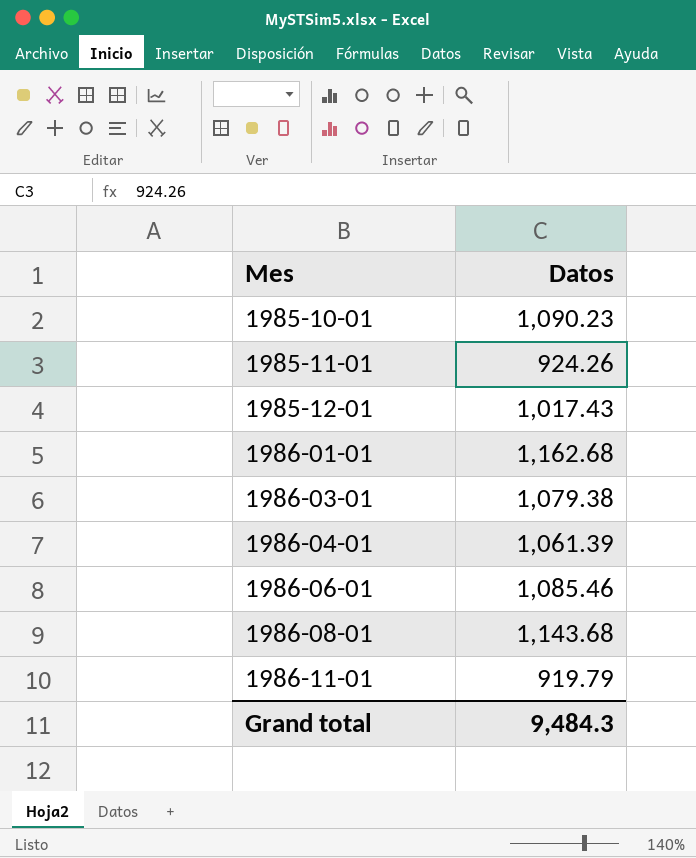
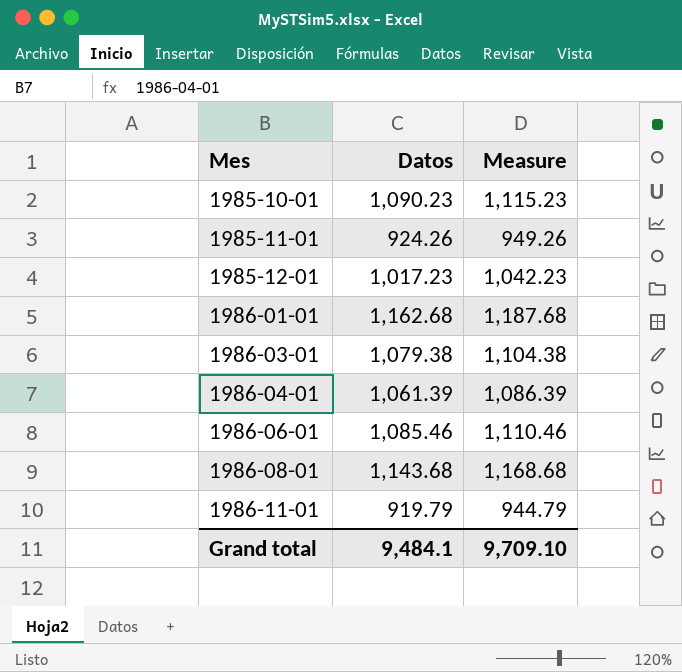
column Measure | formula: none -> [Datos] + 25
1985-12-01 | Datos: 1,017.43 -> 1,017.23
Grand total | Datos: 9,484.3 -> 9,484.1

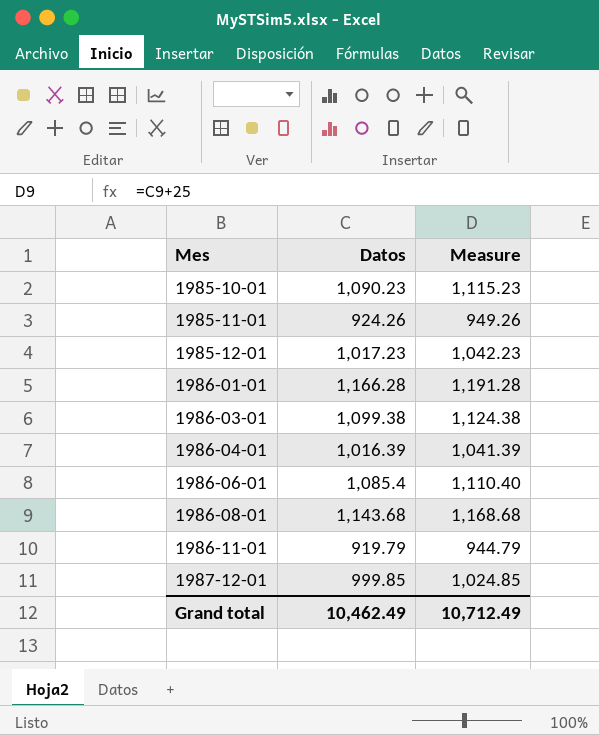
1986-01-01 | Datos: 1,162.68 -> 1,166.28
1986-01-01 | Measure: 1,187.68 -> 1,191.28
1986-03-01 | Datos: 1,079.38 -> 1,099.38
1986-03-01 | Measure: 1,104.38 -> 1,124.38
1986-04-01 | Datos: 1,061.39 -> 1,016.39
1986-04-01 | Measure: 1,086.39 -> 1,041.39
1986-06-01 | Datos: 1,085.46 -> 1,085.4
1986-06-01 | Measure: 1,110.46 -> 1,110.40
row 1987-12-01: none -> 999.85 | 1,024.85
Grand total | Datos: 9,484.1 -> 10,462.49
Grand total | Measure: 9,709.10 -> 10,712.49

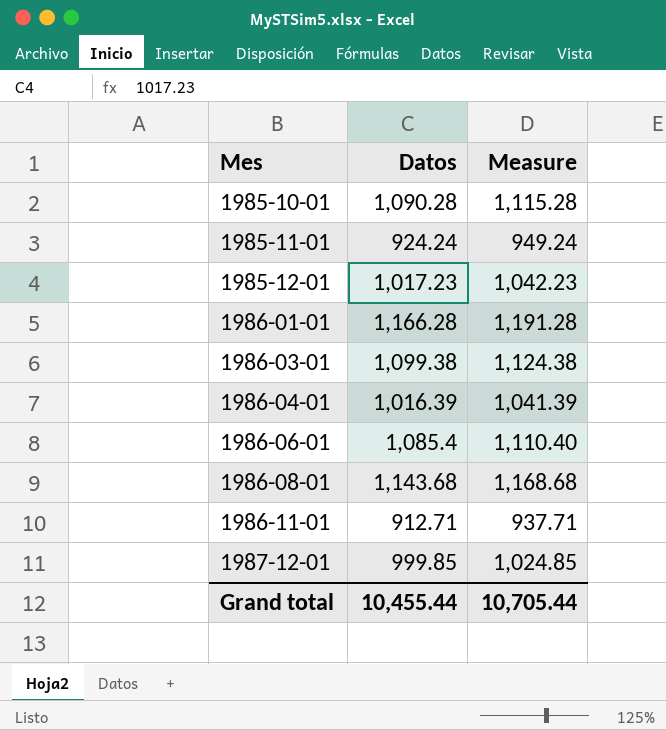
1985-10-01 | Datos: 1,090.23 -> 1,090.28
1985-10-01 | Measure: 1,115.23 -> 1,115.28
1985-11-01 | Datos: 924.26 -> 924.24
1985-11-01 | Measure: 949.26 -> 949.24
1986-11-01 | Datos: 919.79 -> 912.71
1986-11-01 | Measure: 944.79 -> 937.71
Grand total | Datos: 10,462.49 -> 10,455.44
Grand total | Measure: 10,712.49 -> 10,705.44

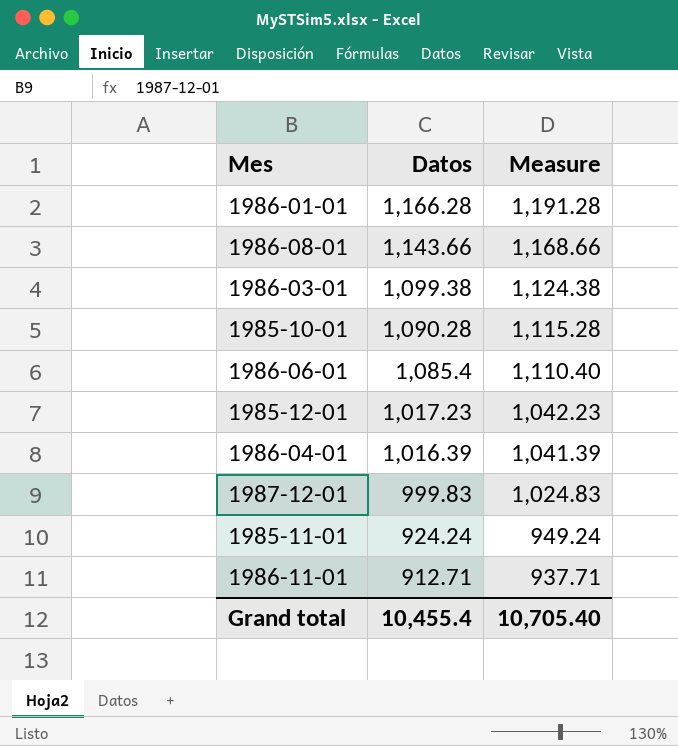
row order: Mes ascending -> Datos descending
1986-08-01 | Datos: 1,143.68 -> 1,143.66
1986-08-01 | Measure: 1,168.68 -> 1,168.66
1987-12-01 | Datos: 999.85 -> 999.83
1987-12-01 | Measure: 1,024.85 -> 1,024.83
Grand total | Datos: 10,455.44 -> 10,455.4
Grand total | Measure: 10,705.44 -> 10,705.40

